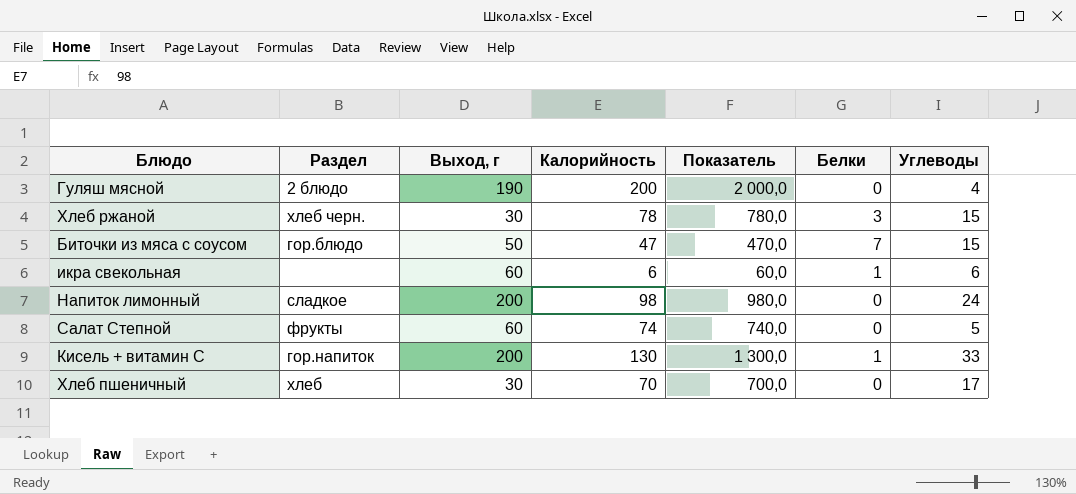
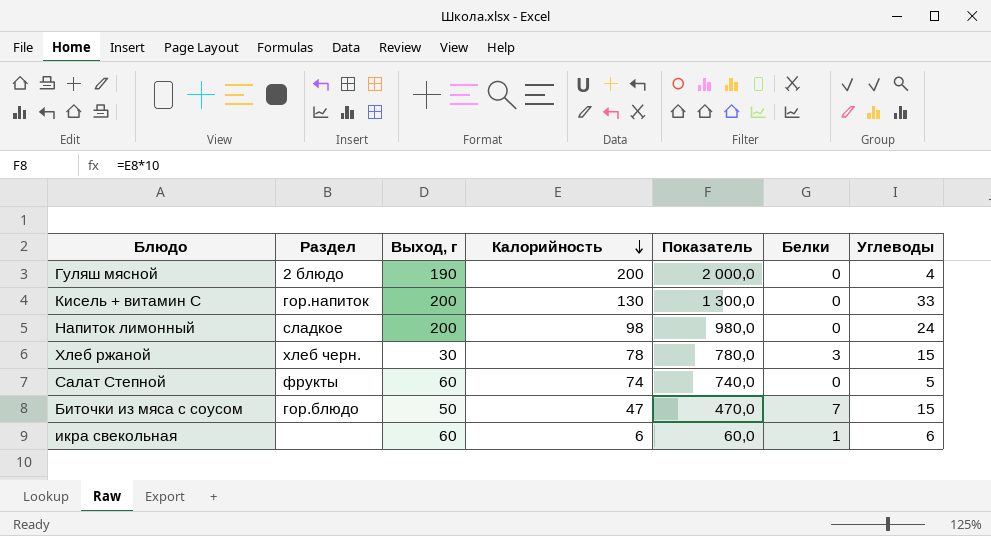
row order: none -> Калорийность descending
row Хлеб пшеничный: хлеб | 30 | 70 | 700,0 | 0 | 17 -> none
Кисель + витамин С | Белки: 1 -> 0

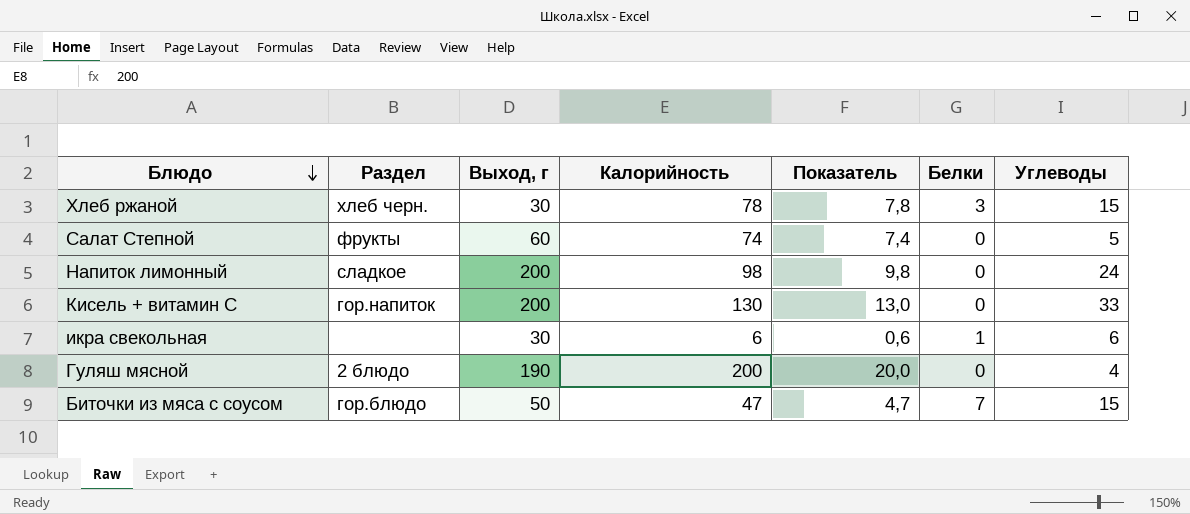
row order: Калорийность descending -> Блюдо descending
column Показатель | formula: [Калорийность] * 10 -> [Калорийность] * 0,1
икра свекольная | Выход, г: 60 -> 30

